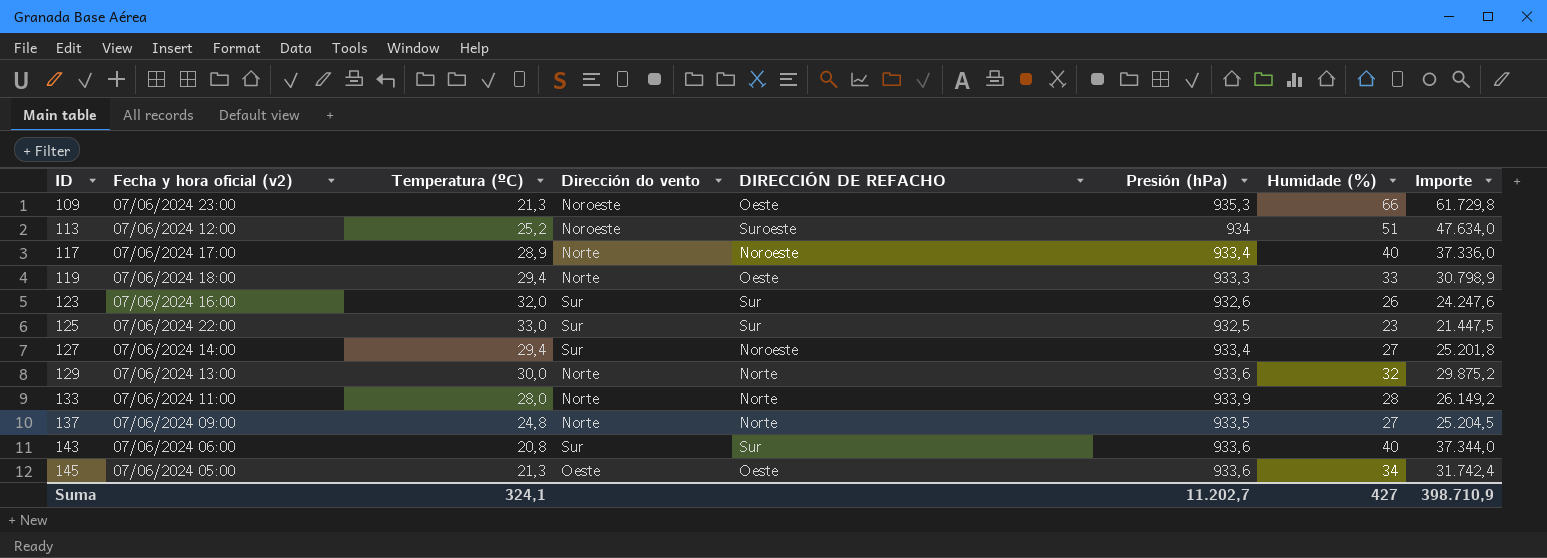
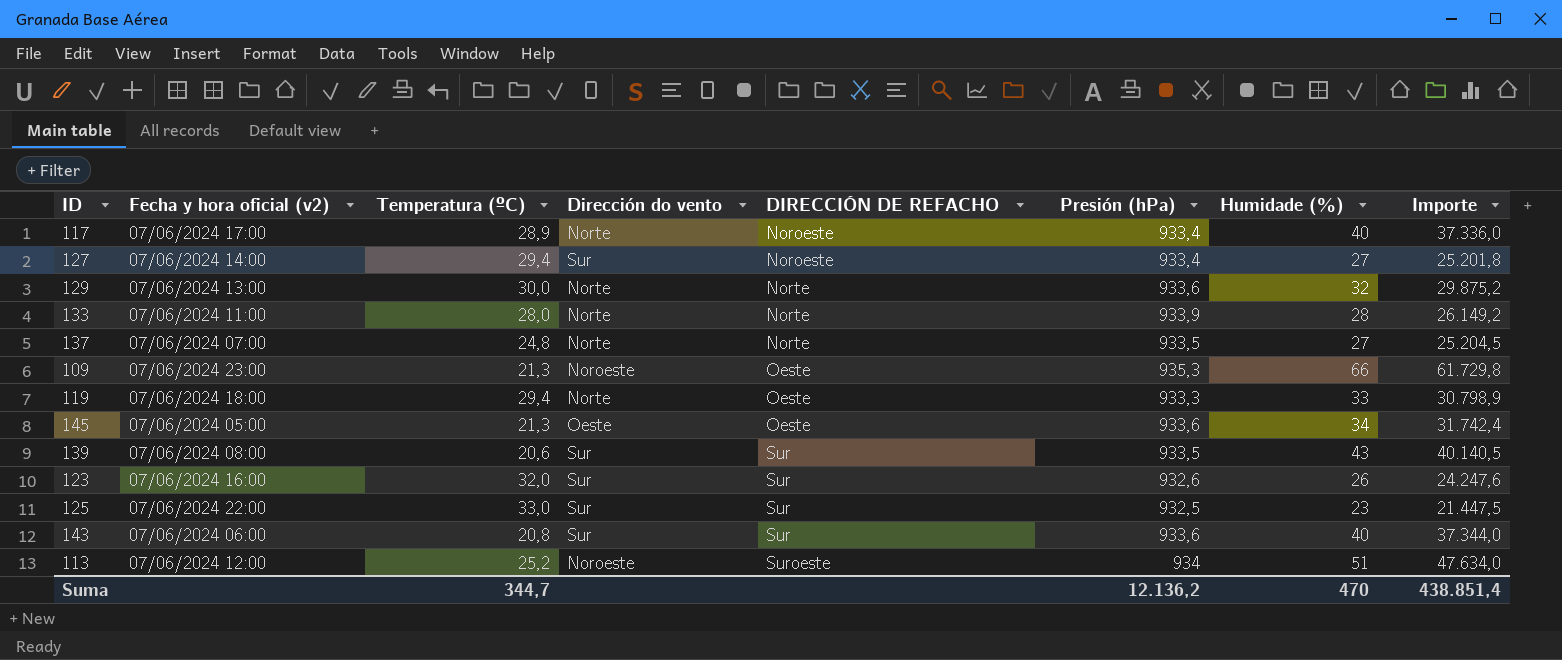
row order: ID ascending -> DIRECCIÓN DE REFACHO ascending
137 | Fecha y hora oficial (v2): 07/06/2024 09:00 -> 07/06/2024 07:00
row 139: none -> 07/06/2024 08:00 | 20,6 | Sur | Sur | 933,5 | 43 | 40.140,5
Suma | Temperatura (ºC): 324,1 -> 344,7
Suma | Presión (hPa): 11.202,7 -> 12.136,2
Suma | Humidade (%): 427 -> 470
Suma | Importe: 398.710,9 -> 438.851,4

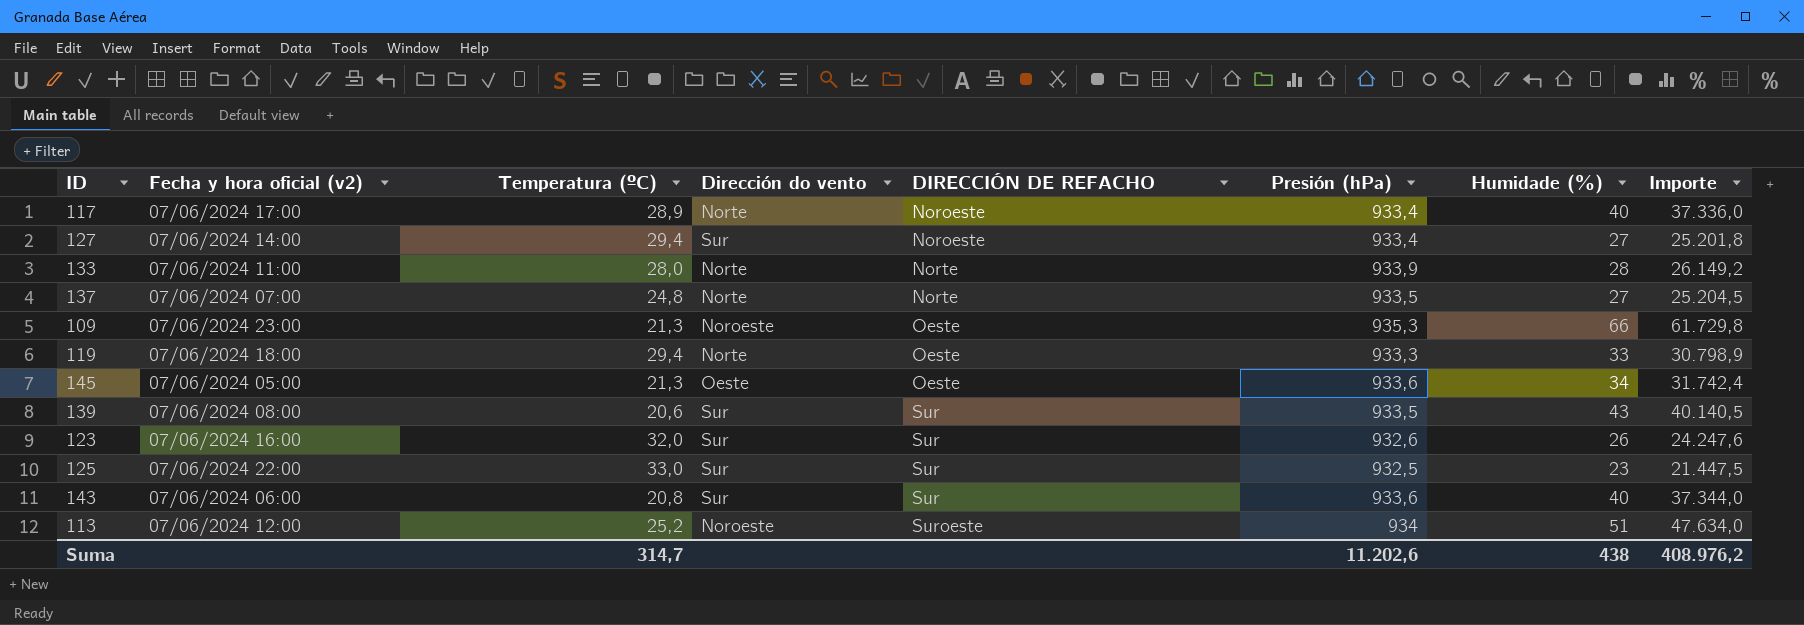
row 129: 07/06/2024 13:00 | 30,0 | Norte | Norte | 933,6 | 32 | 29.875,2 -> none
Suma | Temperatura (ºC): 344,7 -> 314,7
Suma | Presión (hPa): 12.136,2 -> 11.202,6
Suma | Humidade (%): 470 -> 438
Suma | Importe: 438.851,4 -> 408.976,2

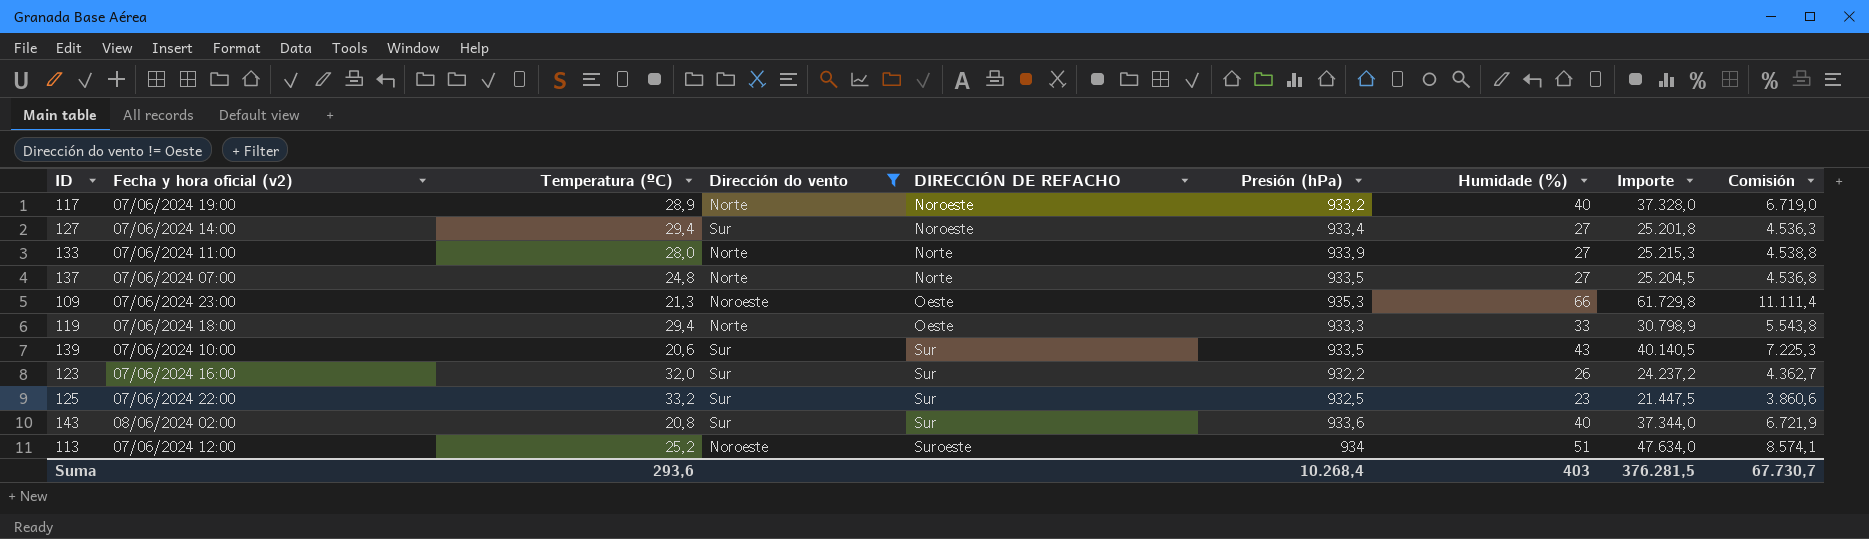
filter: none -> Dirección do vento != Oeste
column Comisión | formula: none -> [Importe] * 0,18
117 | Fecha y hora oficial (v2): 07/06/2024 17:00 -> 07/06/2024 19:00
117 | Presión (hPa): 933,4 -> 933,2
117 | Importe: 37.336,0 -> 37.328,0
133 | Humidade (%): 28 -> 27
133 | Importe: 26.149,2 -> 25.215,3
139 | Fecha y hora oficial (v2): 07/06/2024 08:00 -> 07/06/2024 10:00
123 | Presión (hPa): 932,6 -> 932,2
123 | Importe: 24.247,6 -> 24.237,2
125 | Temperatura (ºC): 33,0 -> 33,2
143 | Fecha y hora oficial (v2): 07/06/2024 06:00 -> 08/06/2024 02:00
Suma | Temperatura (ºC): 314,7 -> 293,6
Suma | Presión (hPa): 11.202,6 -> 10.268,4
Suma | Humidade (%): 438 -> 403
Suma | Importe: 408.976,2 -> 376.281,5

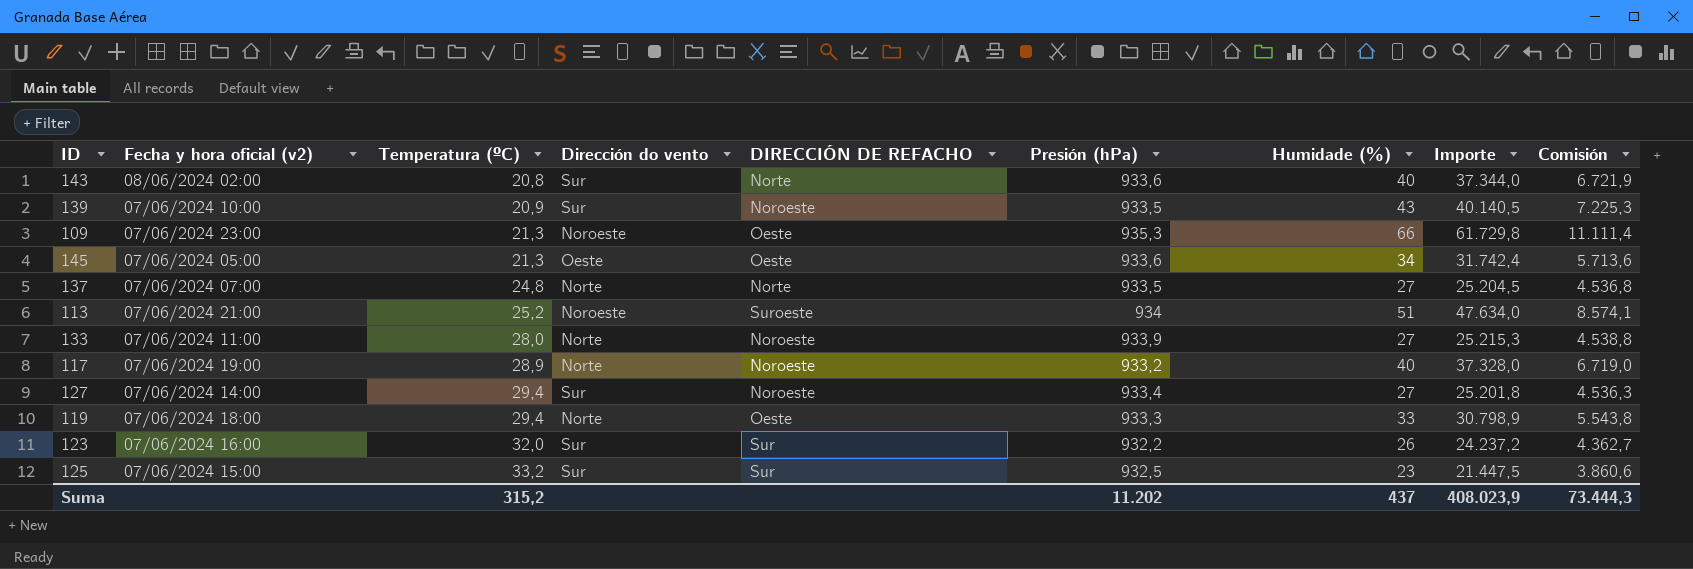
filter: Dirección do vento != Oeste -> none
row order: DIRECCIÓN DE REFACHO ascending -> Temperatura (ºC) ascending
143 | DIRECCIÓN DE REFACHO: Sur -> Norte
139 | Temperatura (ºC): 20,6 -> 20,9
139 | DIRECCIÓN DE REFACHO: Sur -> Noroeste
113 | Fecha y hora oficial (v2): 07/06/2024 12:00 -> 07/06/2024 21:00
133 | DIRECCIÓN DE REFACHO: Norte -> Noroeste
125 | Fecha y hora oficial (v2): 07/06/2024 22:00 -> 07/06/2024 15:00
Suma | Temperatura (ºC): 293,6 -> 315,2
Suma | Presión (hPa): 10.268,4 -> 11.202
Suma | Humidade (%): 403 -> 437
Suma | Importe: 376.281,5 -> 408.023,9
Suma | Comisión: 67.730,7 -> 73.444,3

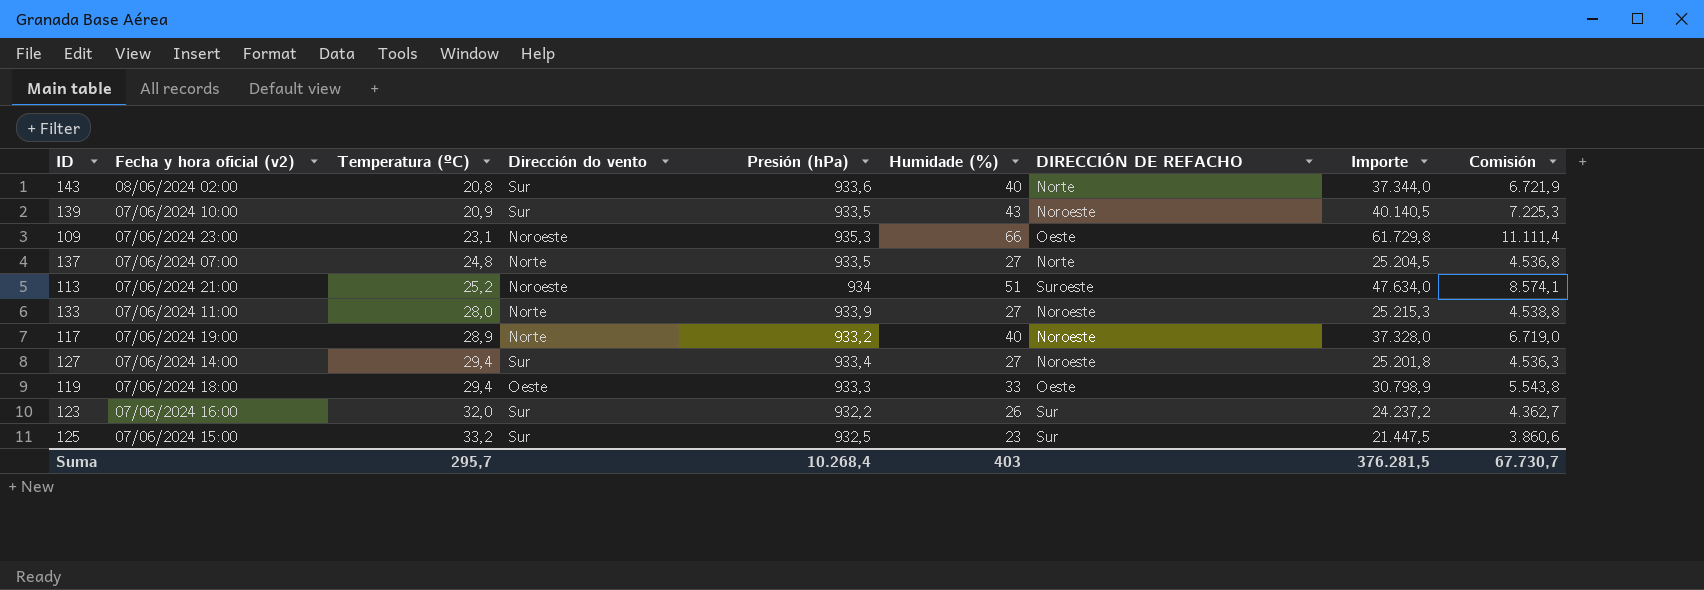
column DIRECCIÓN DE REFACHO | position: 5 -> 7
row 145: 07/06/2024 05:00 | 21,3 | Oeste | Oeste | 933,6 | 34 | 31.742,4 | 5.713,6 -> none
109 | Temperatura (ºC): 21,3 -> 23,1
119 | Dirección do vento: Norte -> Oeste
Suma | Temperatura (ºC): 315,2 -> 295,7
Suma | Presión (hPa): 11.202 -> 10.268,4
Suma | Humidade (%): 437 -> 403
Suma | Importe: 408.023,9 -> 376.281,5
Suma | Comisión: 73.444,3 -> 67.730,7

